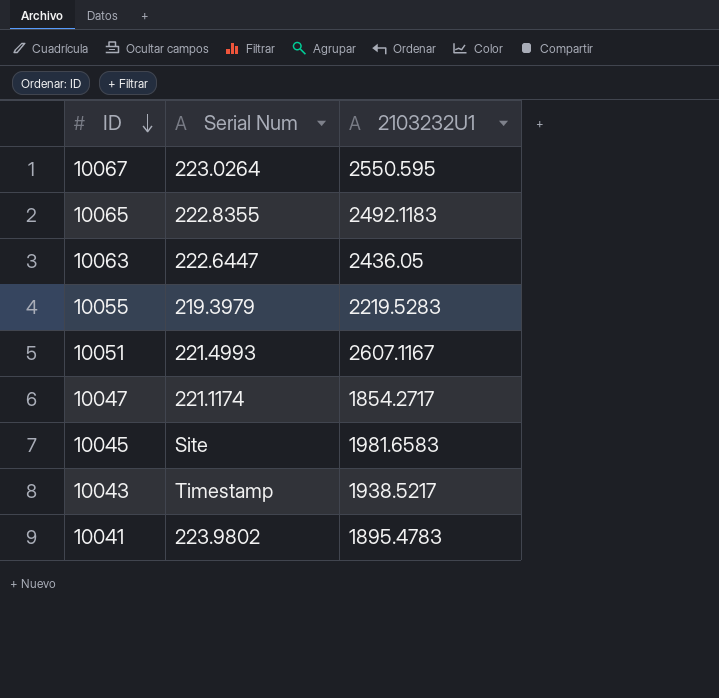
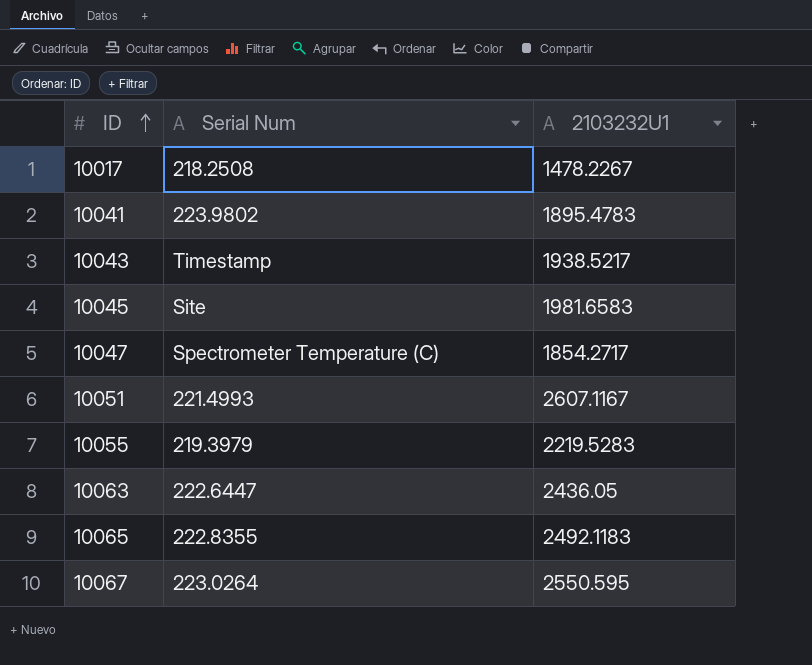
row order: ID descending -> ID ascending
row 10017: none -> 218.2508 | 1478.2267
10047 | Serial Num: 221.1174 -> Spectrometer Temperature (C)

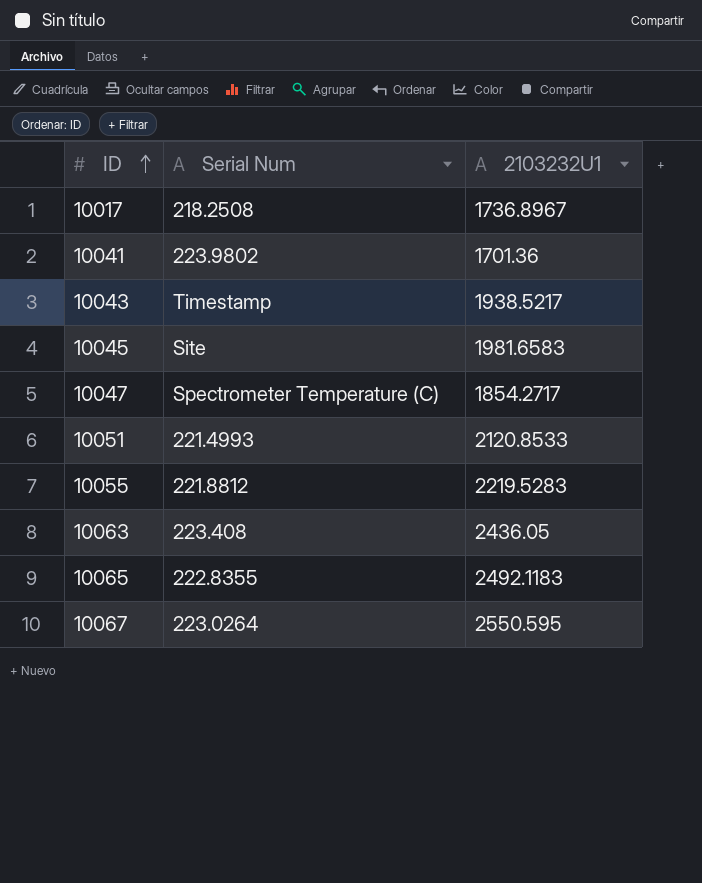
10017 | 2103232U1: 1478.2267 -> 1736.8967
10041 | 2103232U1: 1895.4783 -> 1701.36
10051 | 2103232U1: 2607.1167 -> 2120.8533
10055 | Serial Num: 219.3979 -> 221.8812
10063 | Serial Num: 222.6447 -> 223.408

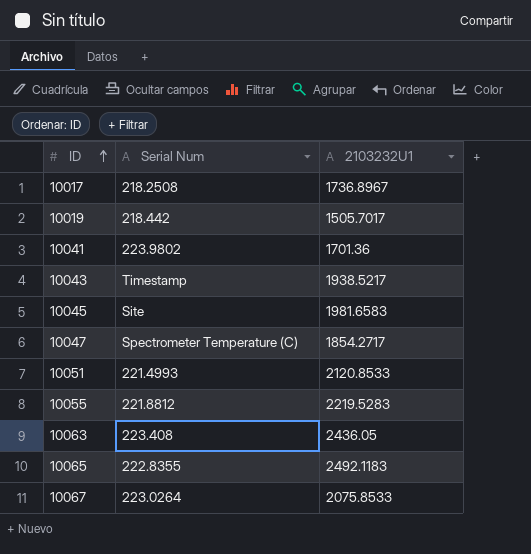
row 10019: none -> 218.442 | 1505.7017
10067 | 2103232U1: 2550.595 -> 2075.8533

